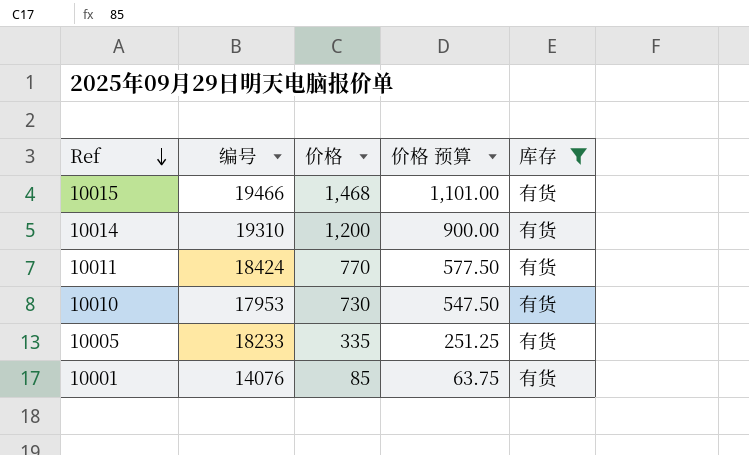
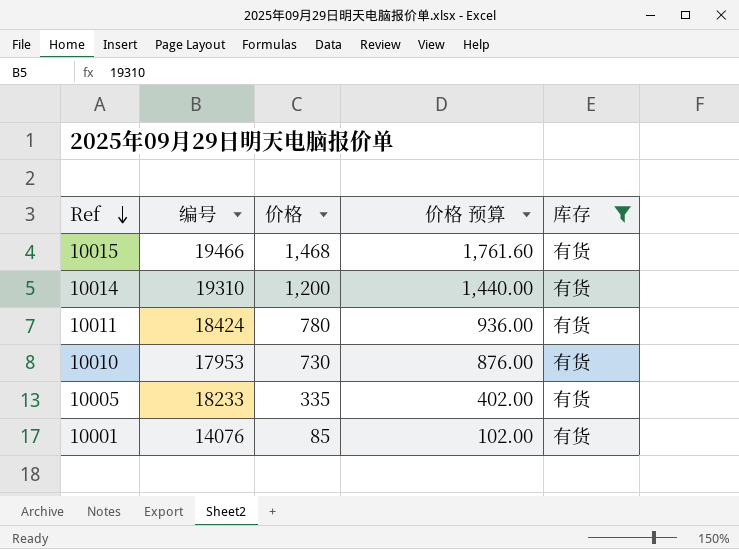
column 价格 预算 | formula: [价格] * 0.75 -> [价格] * 1.2
10011 | 价格: 770 -> 780

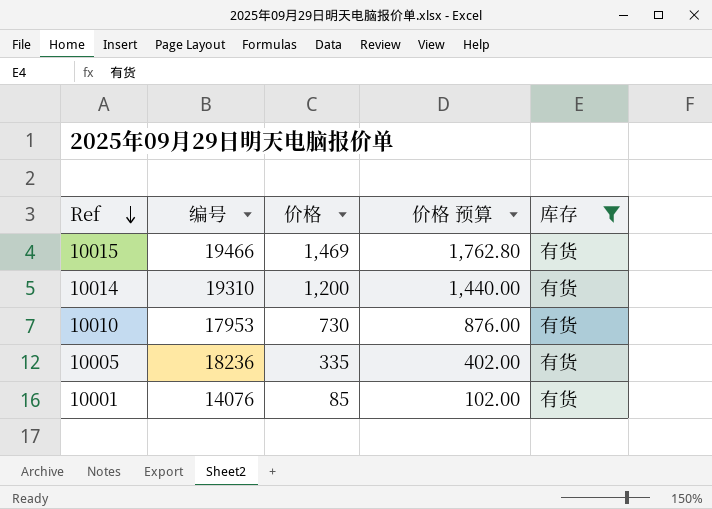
row 10011: 18424 | 780 | 936.00 | 有货 -> none
10015 | 价格: 1,468 -> 1,469
10015 | 价格 预算: 1,761.60 -> 1,762.80
10005 | 编号: 18233 -> 18236

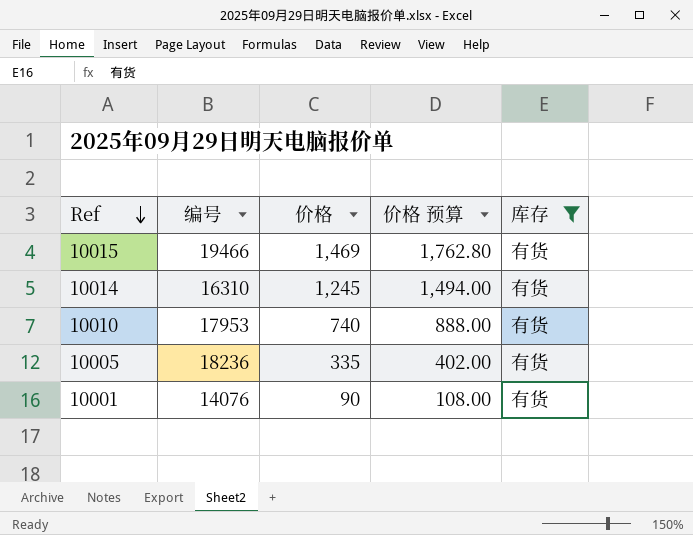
10014 | 编号: 19310 -> 16310
10014 | 价格: 1,200 -> 1,245
10014 | 价格 预算: 1,440.00 -> 1,494.00
10010 | 价格: 730 -> 740
10010 | 价格 预算: 876.00 -> 888.00
10001 | 价格: 85 -> 90
10001 | 价格 预算: 102.00 -> 108.00

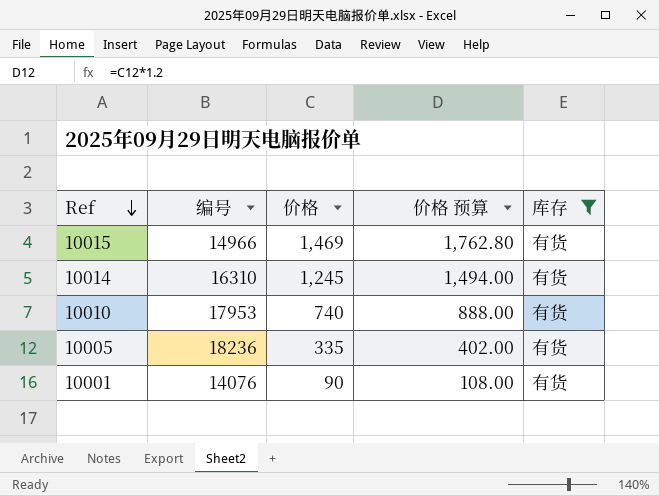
10015 | 编号: 19466 -> 14966

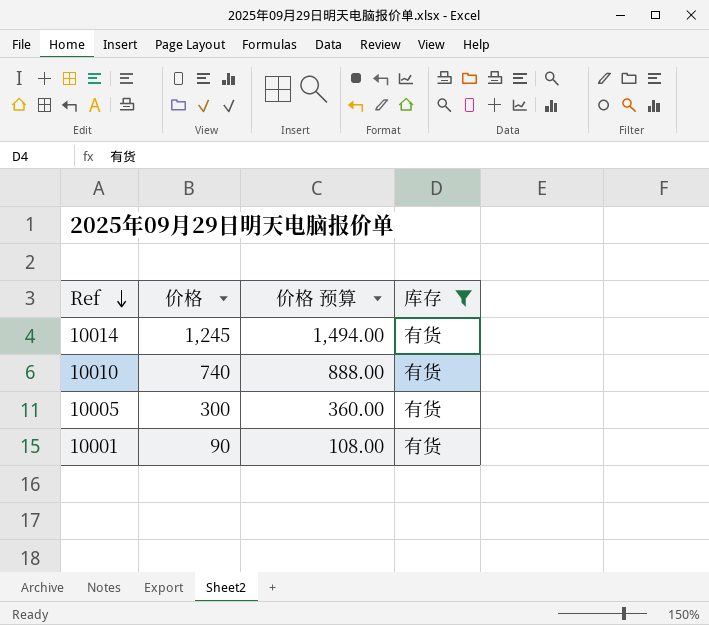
column 编号 | position: 2 -> none
row 10015: 14966 | 1,469 | 1,762.80 | 有货 -> none
10005 | 价格: 335 -> 300
10005 | 价格 预算: 402.00 -> 360.00

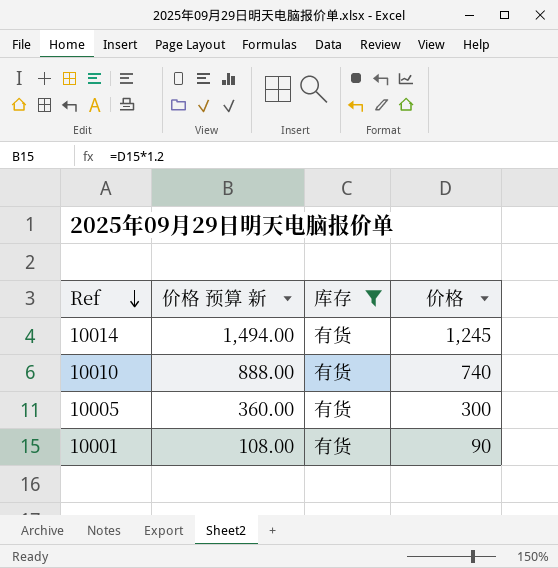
column name: 价格 预算 -> 价格 预算 新
column 价格 | position: 2 -> 4

